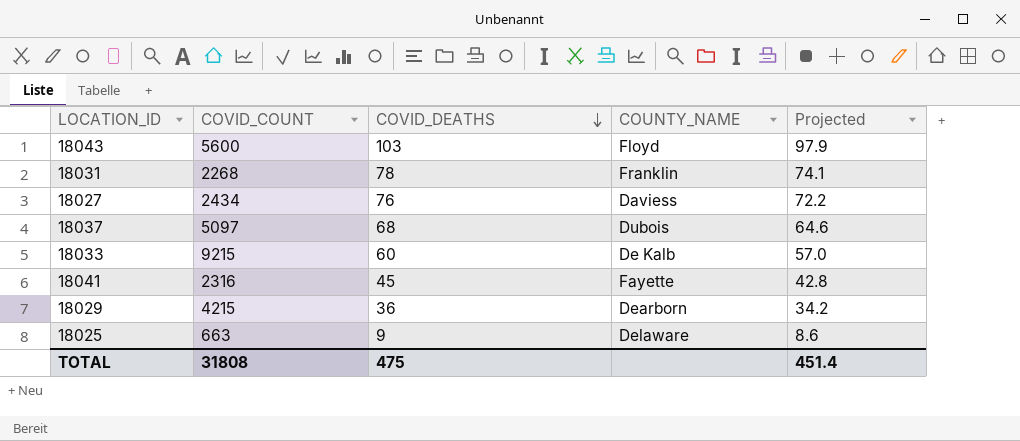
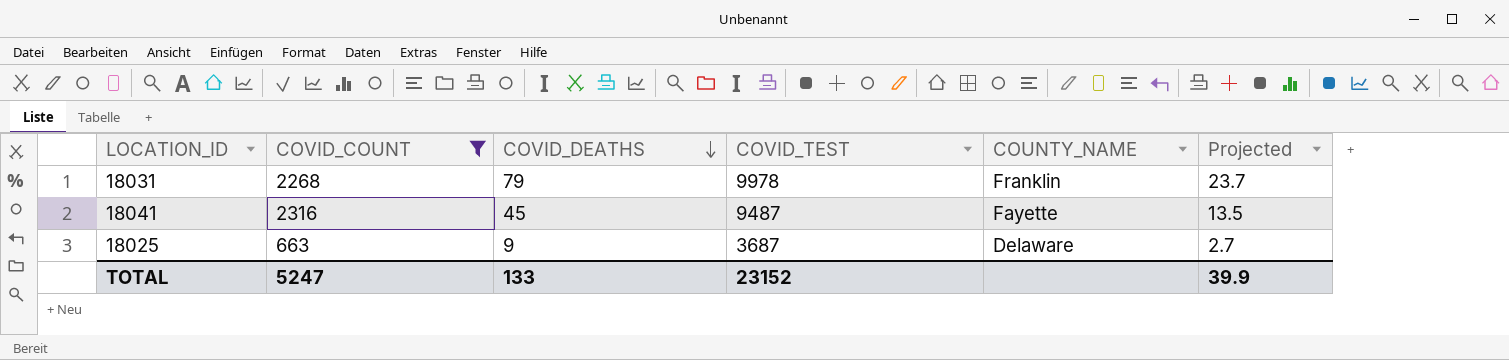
filter: none -> COVID_COUNT <= 2316
column COVID_TEST | position: none -> 4
column Projected | formula: [COVID_DEATHS] * 0.95 -> [COVID_DEATHS] * 0.3
18031 | COVID_DEATHS: 78 -> 79
TOTAL | COVID_COUNT: 31808 -> 5247
TOTAL | COVID_DEATHS: 475 -> 133
TOTAL | Projected: 451.4 -> 39.9

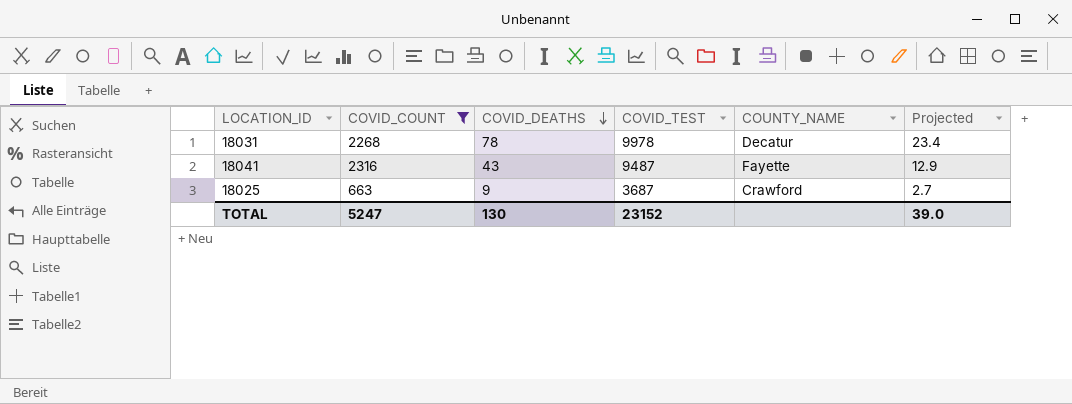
18031 | COVID_DEATHS: 79 -> 78
18031 | COUNTY_NAME: Franklin -> Decatur
18031 | Projected: 23.7 -> 23.4
18041 | COVID_DEATHS: 45 -> 43
18041 | Projected: 13.5 -> 12.9
18025 | COUNTY_NAME: Delaware -> Crawford
TOTAL | COVID_DEATHS: 133 -> 130
TOTAL | Projected: 39.9 -> 39.0

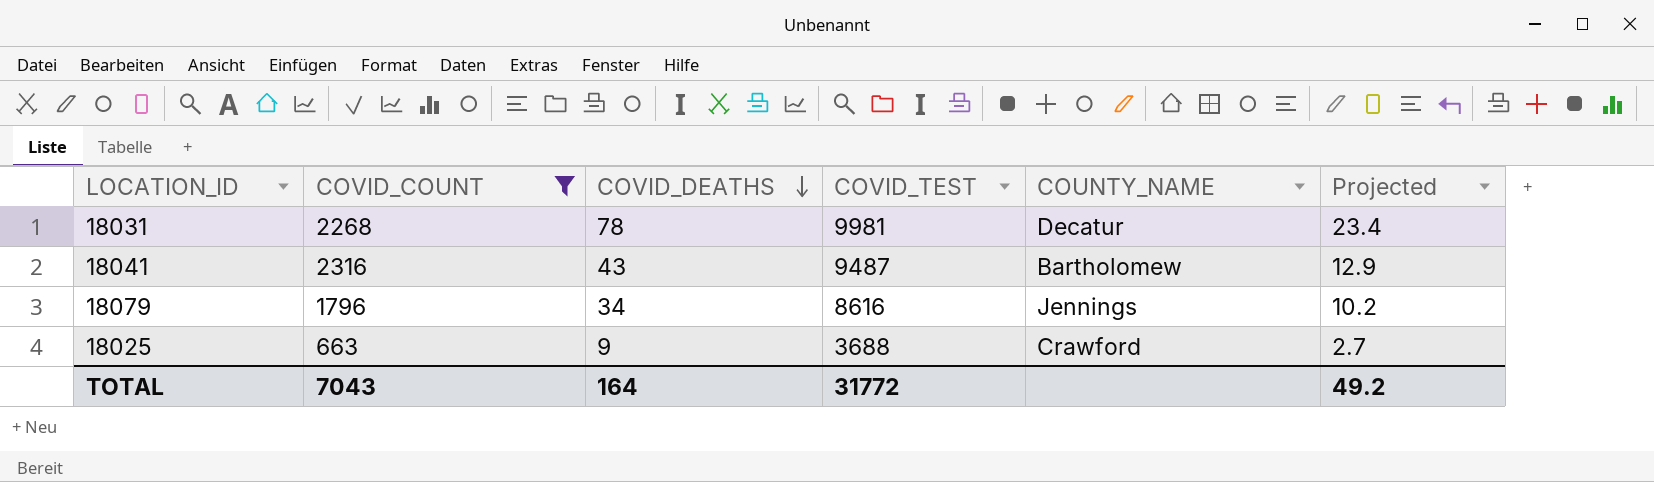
18031 | COVID_TEST: 9978 -> 9981
18041 | COUNTY_NAME: Fayette -> Bartholomew
row 18079: none -> 1796 | 34 | 8616 | Jennings | 10.2
18025 | COVID_TEST: 3687 -> 3688
TOTAL | COVID_COUNT: 5247 -> 7043
TOTAL | COVID_DEATHS: 130 -> 164
TOTAL | COVID_TEST: 23152 -> 31772
TOTAL | Projected: 39.0 -> 49.2

